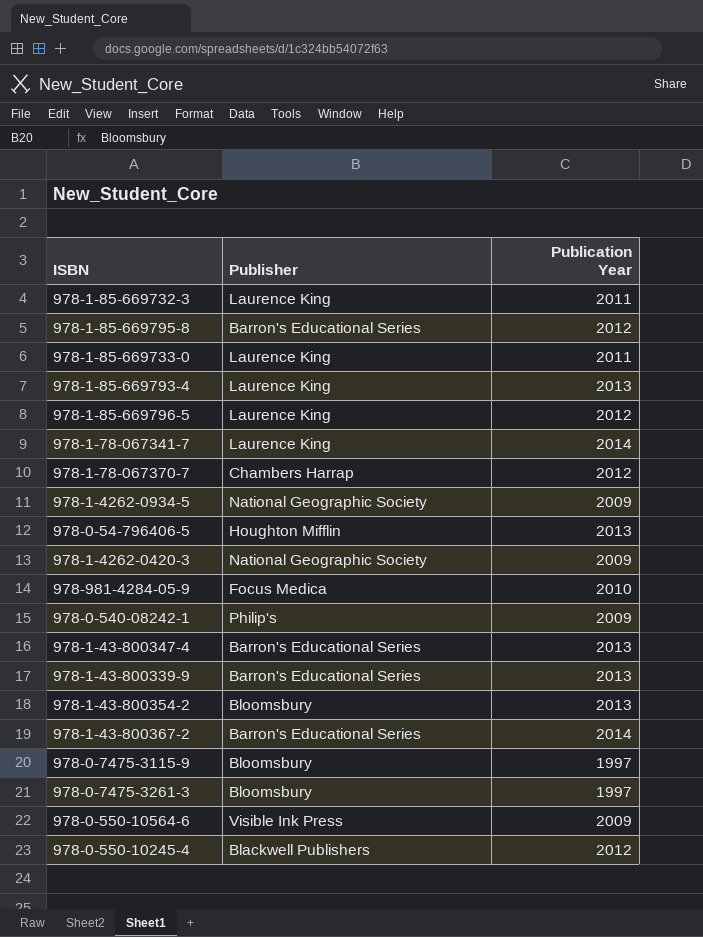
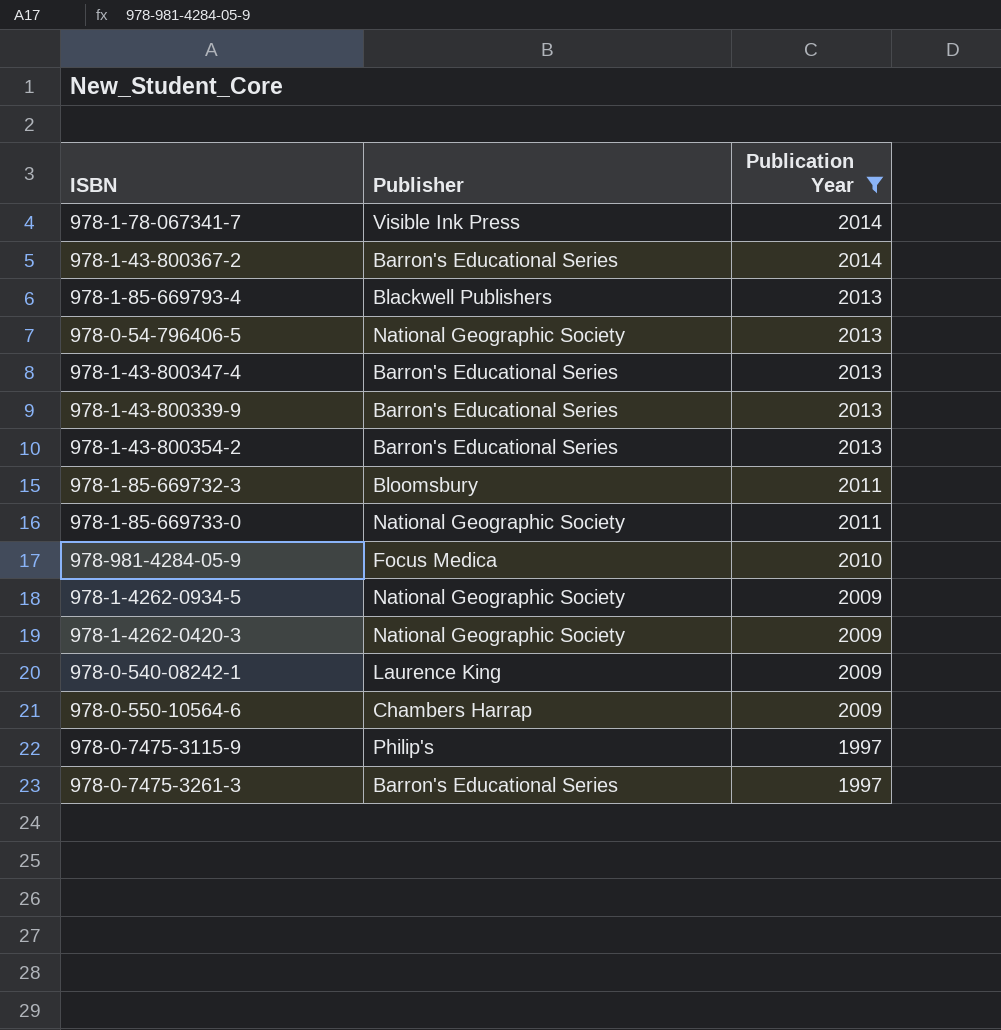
filter: none -> Publication Year != 2012
row order: none -> Publication Year descending
978-1-78-067341-7 | Publisher: Laurence King -> Visible Ink Press
978-1-85-669793-4 | Publisher: Laurence King -> Blackwell Publishers
978-0-54-796406-5 | Publisher: Houghton Mifflin -> National Geographic Society
978-1-43-800354-2 | Publisher: Bloomsbury -> Barron's Educational Series
978-1-85-669732-3 | Publisher: Laurence King -> Bloomsbury
978-1-85-669733-0 | Publisher: Laurence King -> National Geographic Society
978-0-540-08242-1 | Publisher: Philip's -> Laurence King
978-0-550-10564-6 | Publisher: Visible Ink Press -> Chambers Harrap
978-0-7475-3115-9 | Publisher: Bloomsbury -> Philip's
978-0-7475-3261-3 | Publisher: Bloomsbury -> Barron's Educational Series

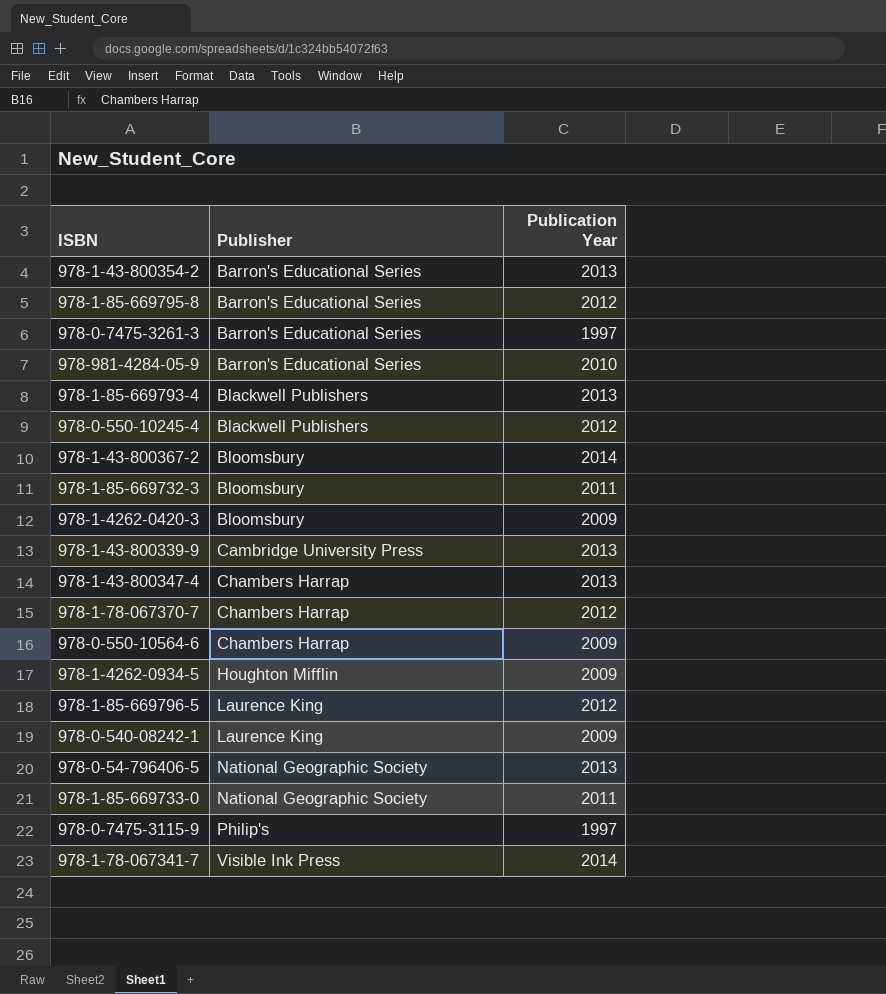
filter: Publication Year != 2012 -> none
row order: Publication Year descending -> Publisher ascending
978-981-4284-05-9 | Publisher: Focus Medica -> Barron's Educational Series
978-1-43-800367-2 | Publisher: Barron's Educational Series -> Bloomsbury
978-1-4262-0420-3 | Publisher: National Geographic Society -> Bloomsbury
978-1-43-800339-9 | Publisher: Barron's Educational Series -> Cambridge University Press
978-1-43-800347-4 | Publisher: Barron's Educational Series -> Chambers Harrap
978-1-4262-0934-5 | Publisher: National Geographic Society -> Houghton Mifflin

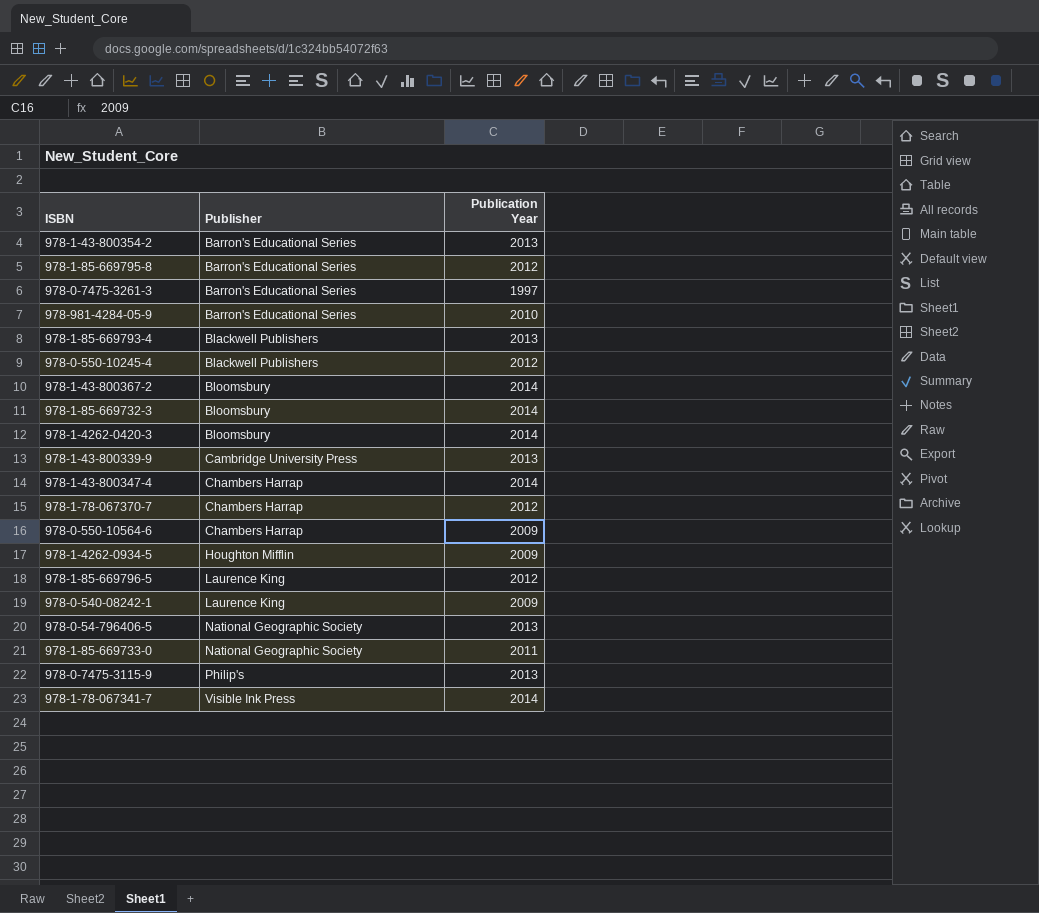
978-1-85-669732-3 | Publication Year: 2011 -> 2014
978-1-4262-0420-3 | Publication Year: 2009 -> 2014
978-1-43-800347-4 | Publication Year: 2013 -> 2014
978-0-7475-3115-9 | Publication Year: 1997 -> 2013

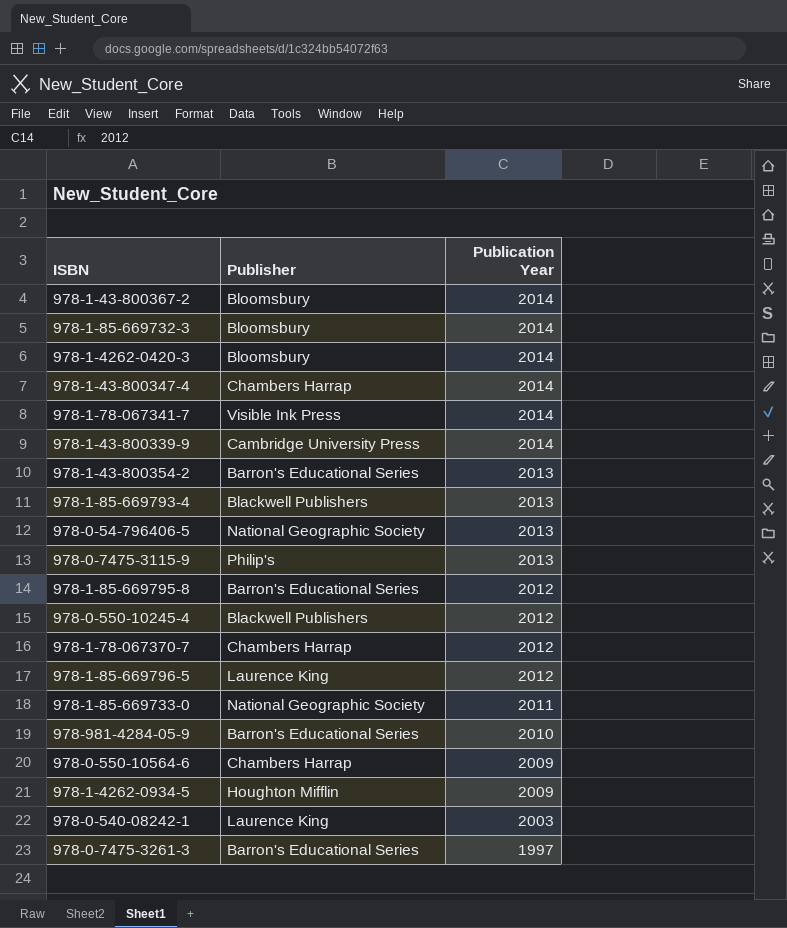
row order: Publisher ascending -> Publication Year descending
978-1-43-800339-9 | Publication Year: 2013 -> 2014
978-0-540-08242-1 | Publication Year: 2009 -> 2003

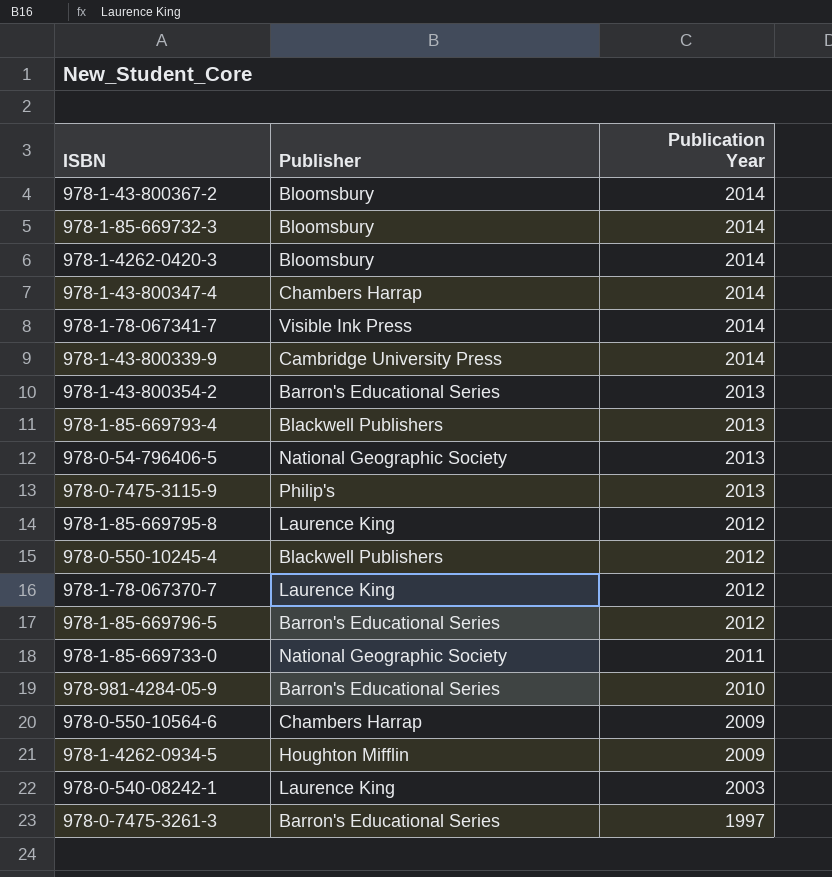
978-1-85-669795-8 | Publisher: Barron's Educational Series -> Laurence King
978-1-78-067370-7 | Publisher: Chambers Harrap -> Laurence King
978-1-85-669796-5 | Publisher: Laurence King -> Barron's Educational Series

